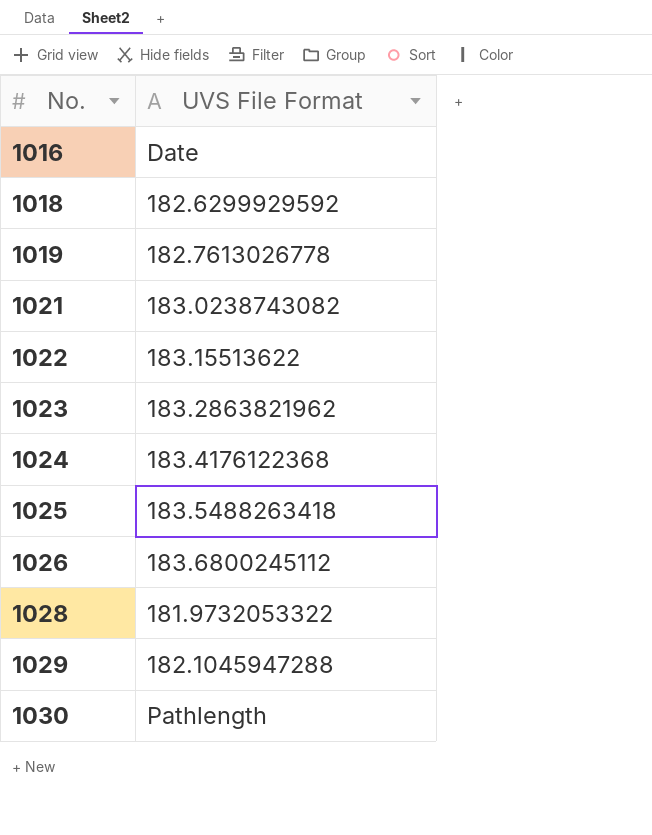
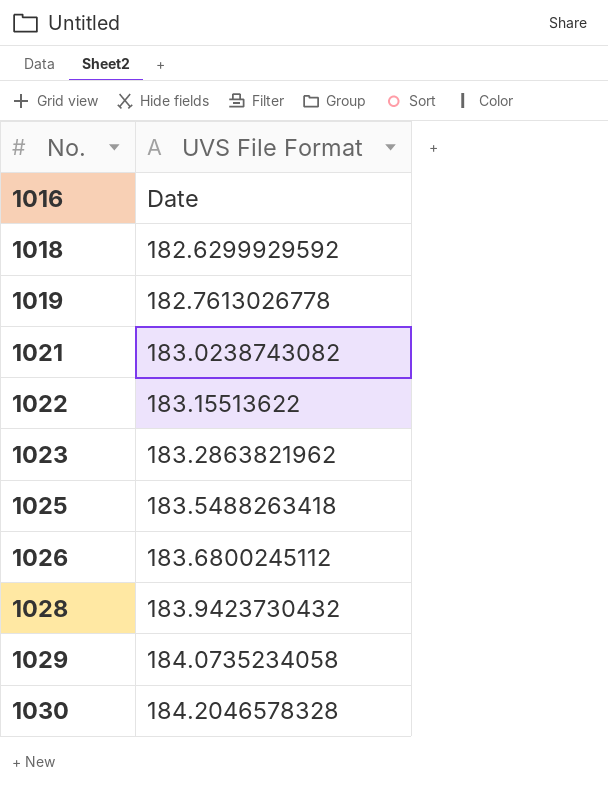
row 1024: 183.4176122368 -> none
1028 | UVS File Format: 181.9732053322 -> 183.9423730432
1029 | UVS File Format: 182.1045947288 -> 184.0735234058
1030 | UVS File Format: Pathlength -> 184.2046578328

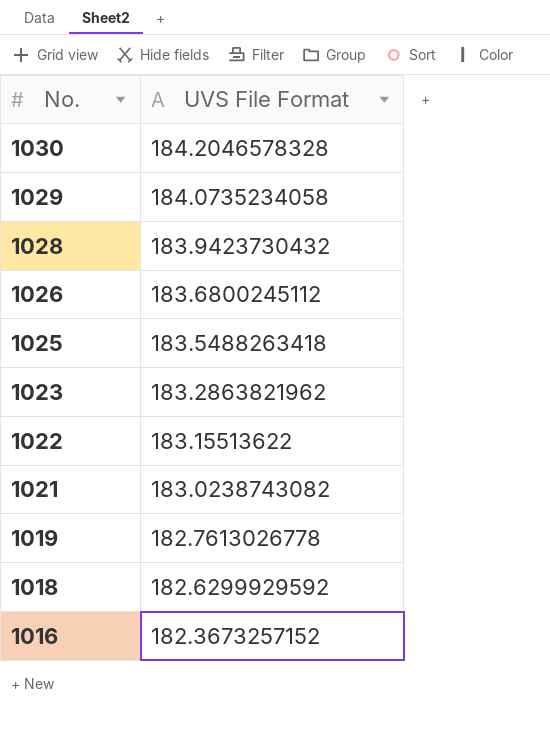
row order: No. ascending -> No. descending
1016 | UVS File Format: Date -> 182.3673257152

